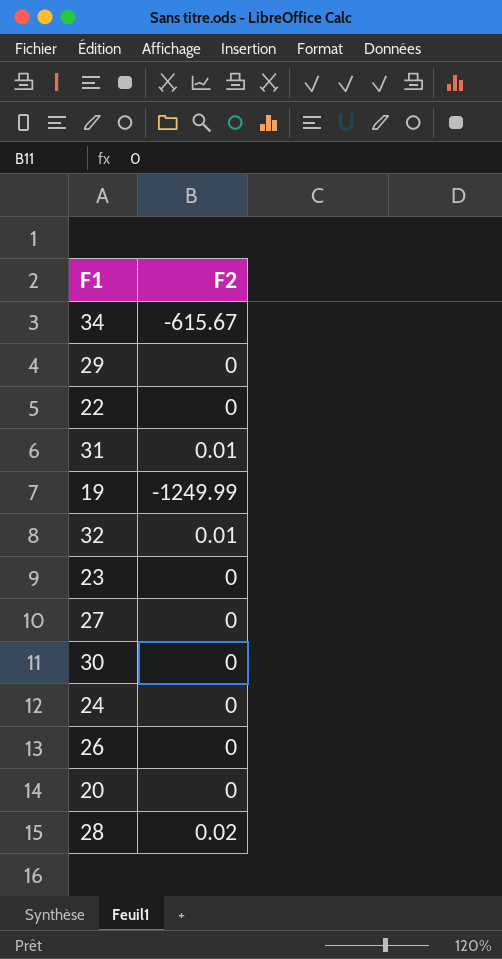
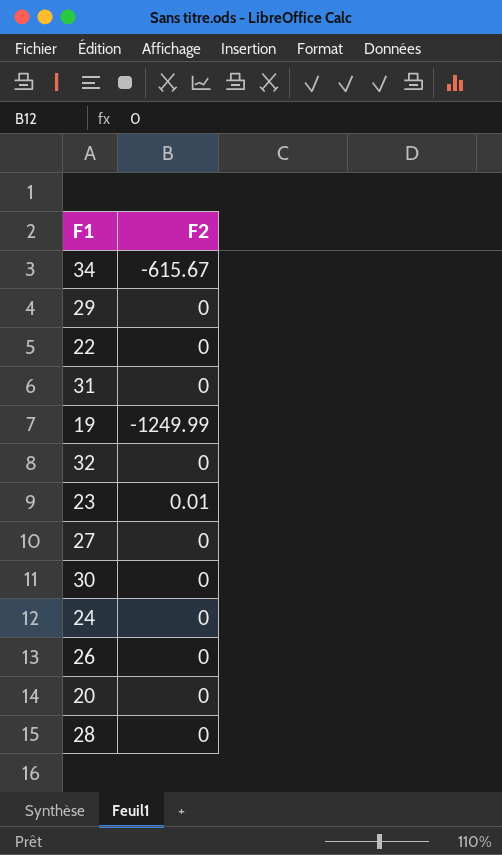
31 | F2: 0.01 -> 0
32 | F2: 0.01 -> 0
23 | F2: 0 -> 0.01
28 | F2: 0.02 -> 0

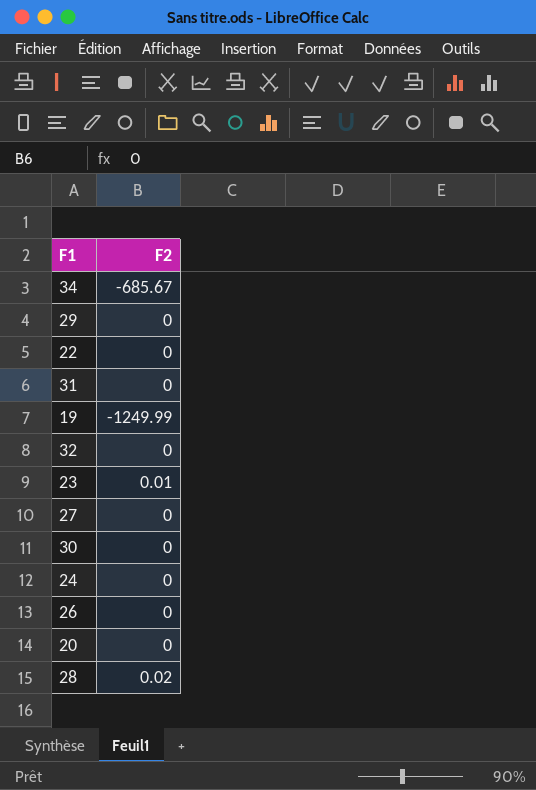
34 | F2: -615.67 -> -685.67
28 | F2: 0 -> 0.02

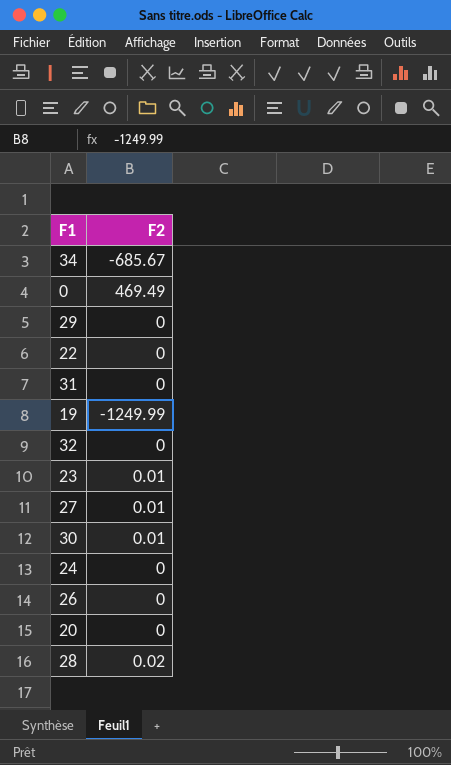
row 0: none -> 469.49
27 | F2: 0 -> 0.01
30 | F2: 0 -> 0.01

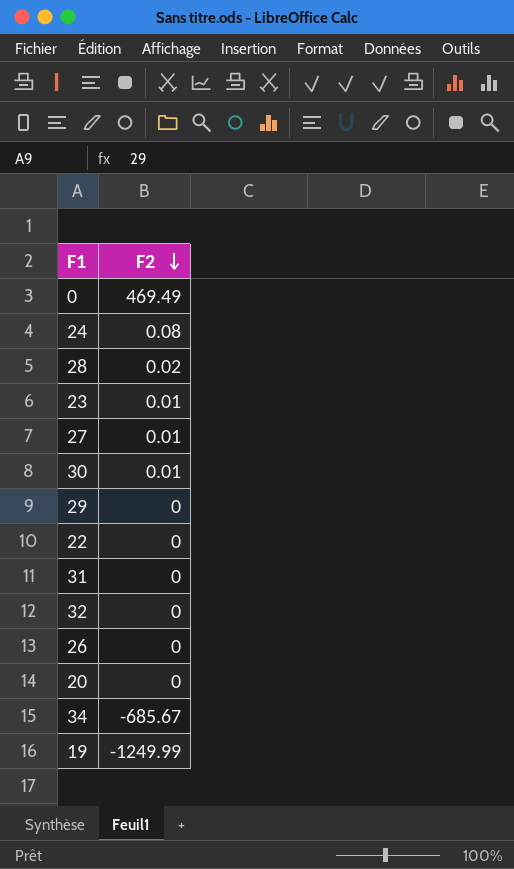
row order: none -> F2 descending
24 | F2: 0 -> 0.08

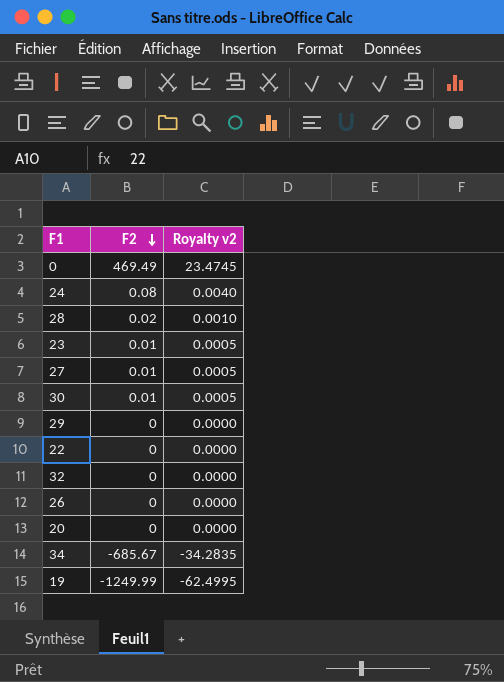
column Royalty v2 | formula: none -> [F2] * 0.05
row 31: 0 -> none

